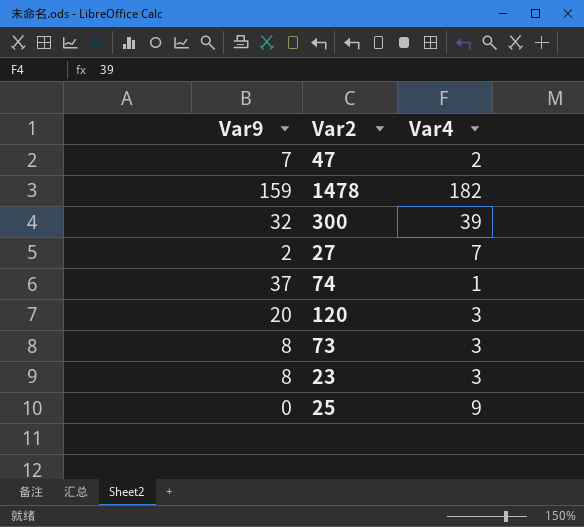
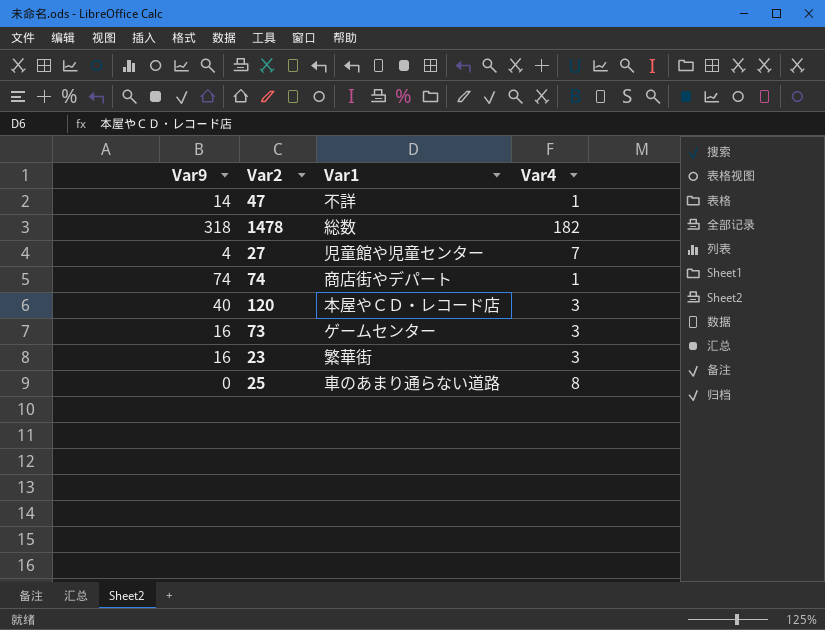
column Var1 | position: none -> 3
row 300: 32 | 39 -> none
47 | Var9: 7 -> 14
47 | Var4: 2 -> 1
1478 | Var9: 159 -> 318
27 | Var9: 2 -> 4
74 | Var9: 37 -> 74
120 | Var9: 20 -> 40
73 | Var9: 8 -> 16
23 | Var9: 8 -> 16
25 | Var4: 9 -> 8

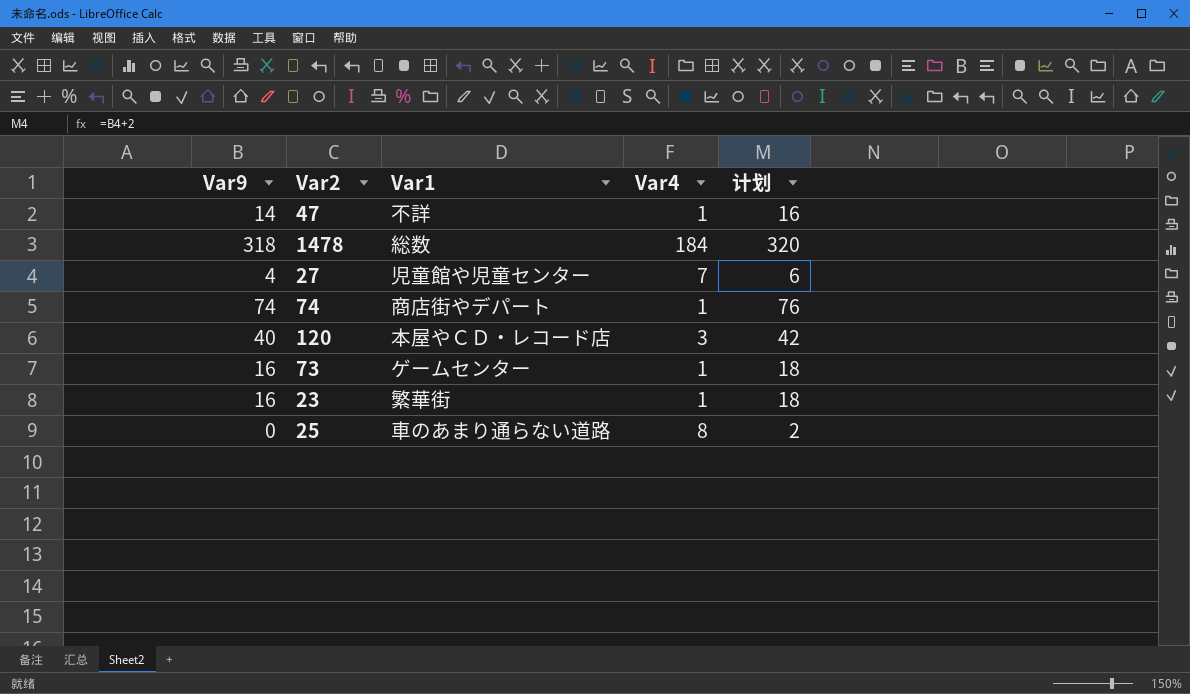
column 计划 | formula: none -> [Var9] + 2
1478 | Var4: 182 -> 184
73 | Var4: 3 -> 1
23 | Var4: 3 -> 1

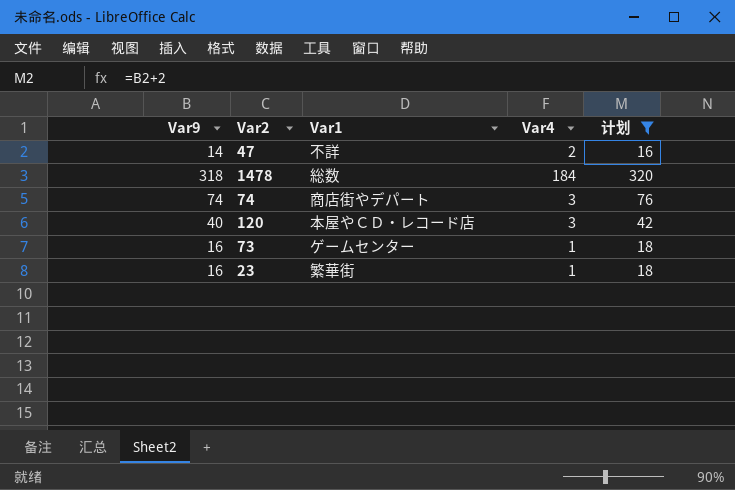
filter: none -> 计划 >= 16
47 | Var4: 1 -> 2
74 | Var4: 1 -> 3

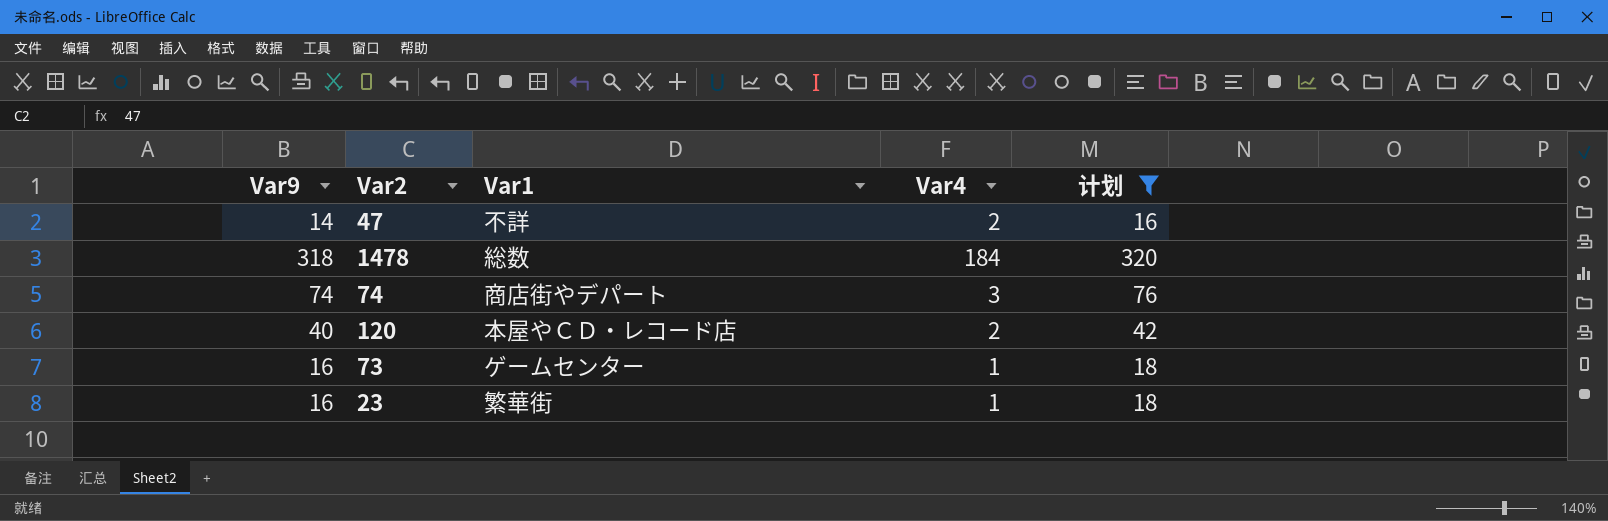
120 | Var4: 3 -> 2

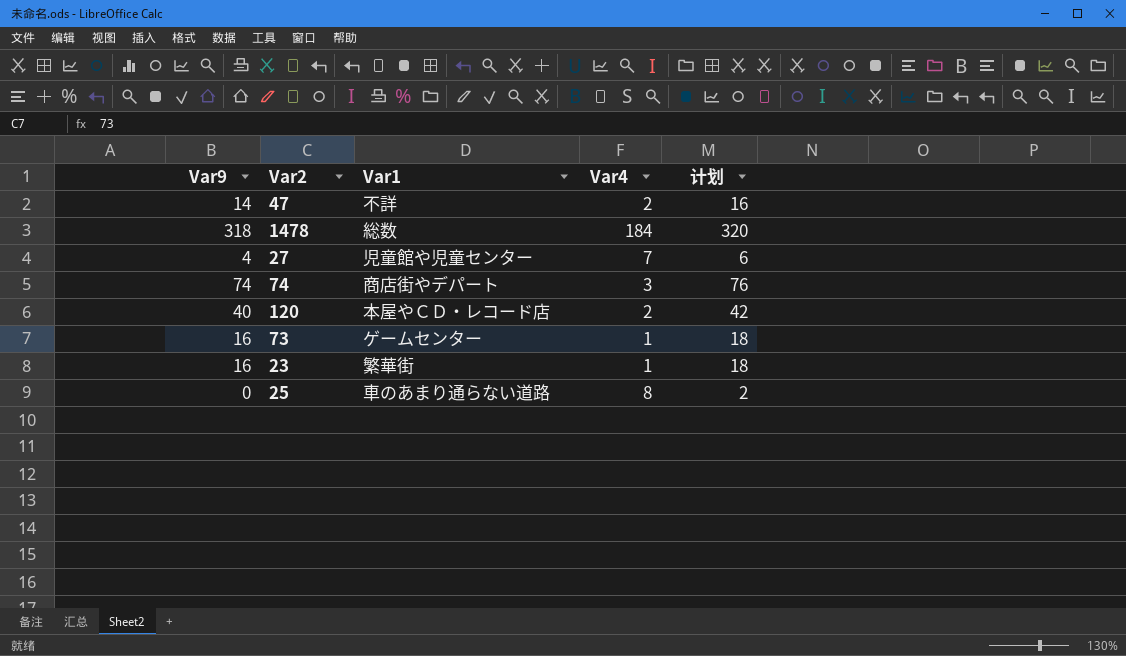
filter: 计划 >= 16 -> none

